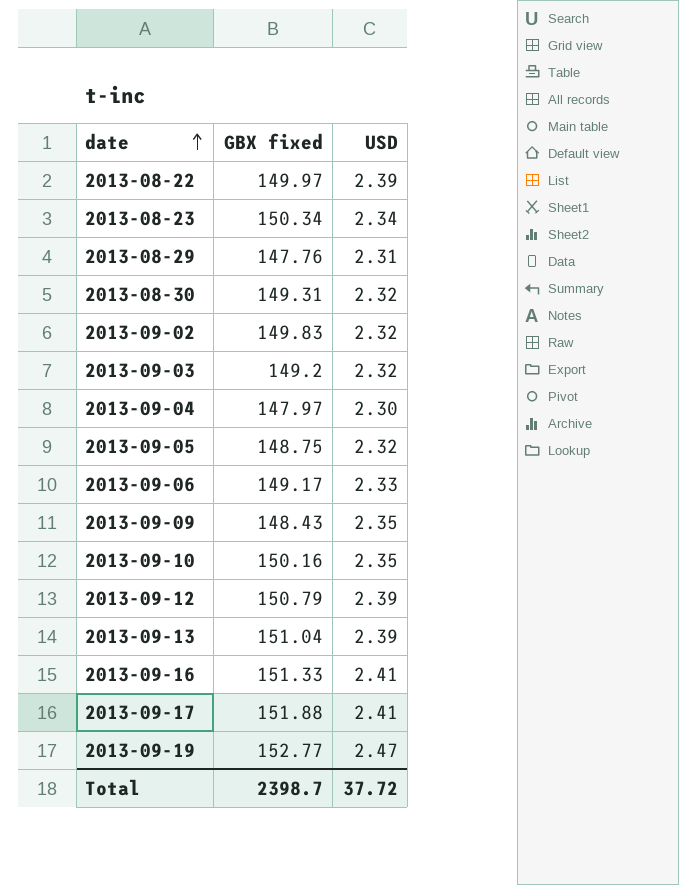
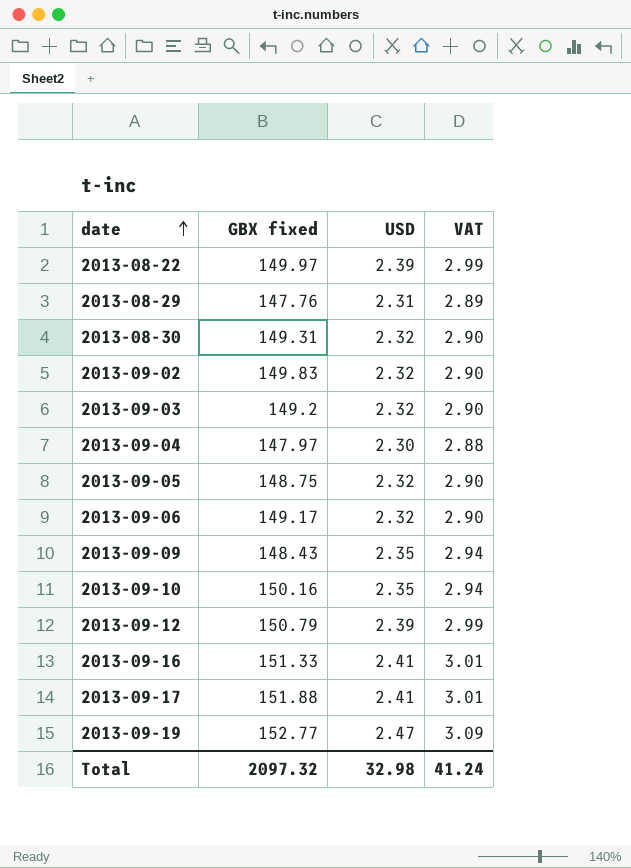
column VAT | formula: none -> [USD] * 1.25
row 2013-08-23: 150.34 | 2.34 -> none
row 2013-09-13: 151.04 | 2.39 -> none
2013-09-06 | USD: 2.33 -> 2.32
Total | GBX fixed: 2398.7 -> 2097.32
Total | USD: 37.72 -> 32.98

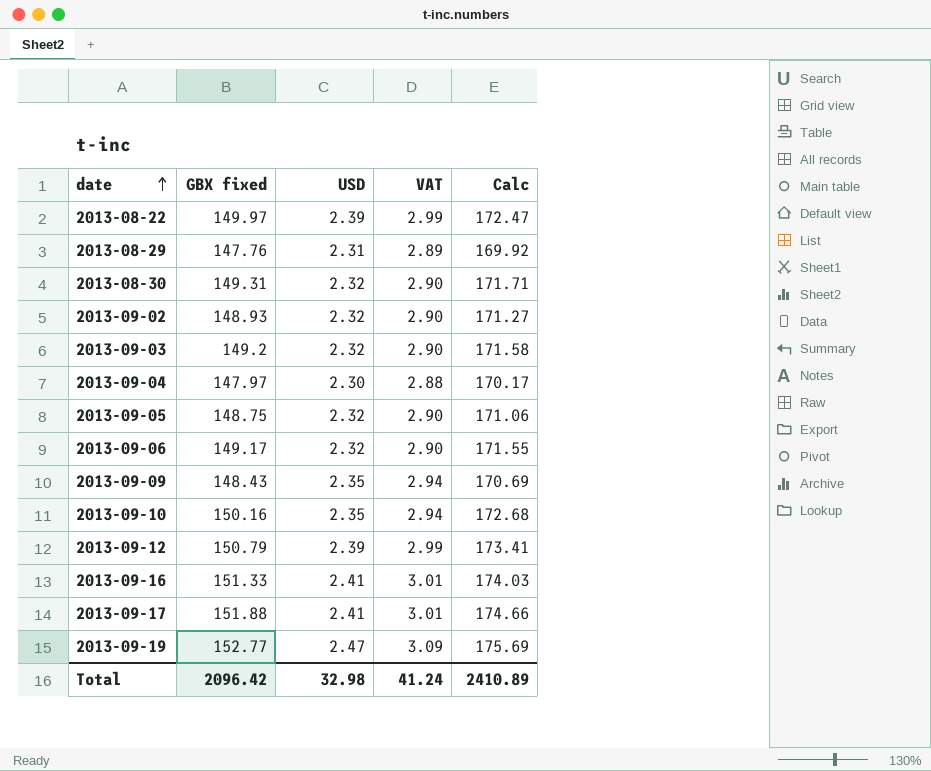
column Calc | formula: none -> [GBX fixed] * 1.15
2013-09-02 | GBX fixed: 149.83 -> 148.93
Total | GBX fixed: 2097.32 -> 2096.42

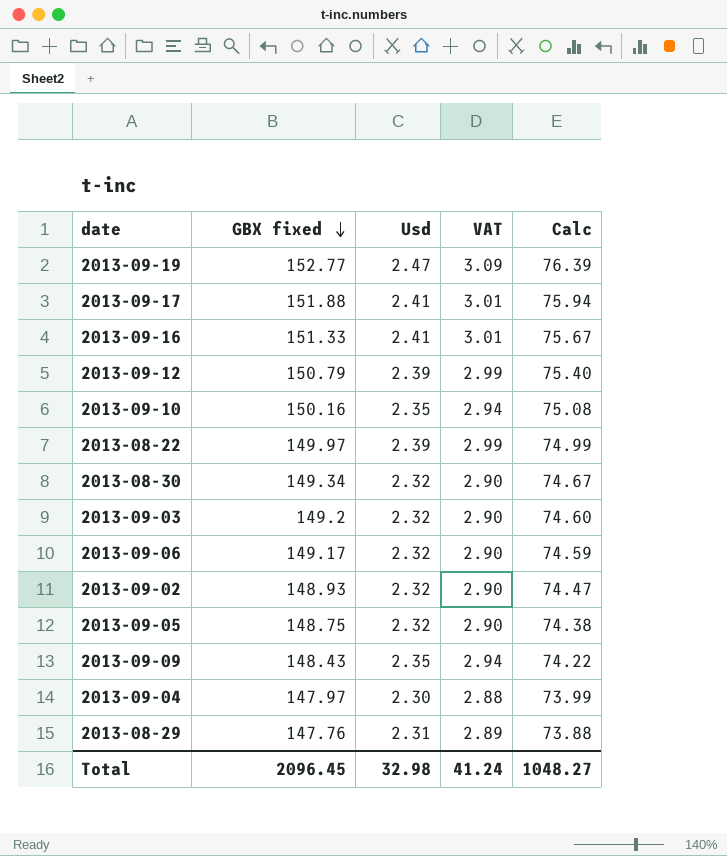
row order: date ascending -> GBX fixed descending
column name: USD -> Usd
column Calc | formula: [GBX fixed] * 1.15 -> [GBX fixed] * 0.5
2013-08-30 | GBX fixed: 149.31 -> 149.34
Total | GBX fixed: 2096.42 -> 2096.45
Total | Calc: 2410.89 -> 1048.27

